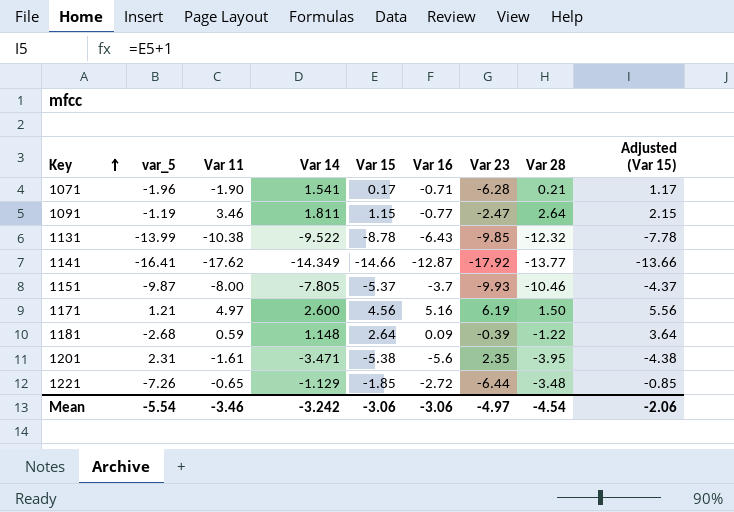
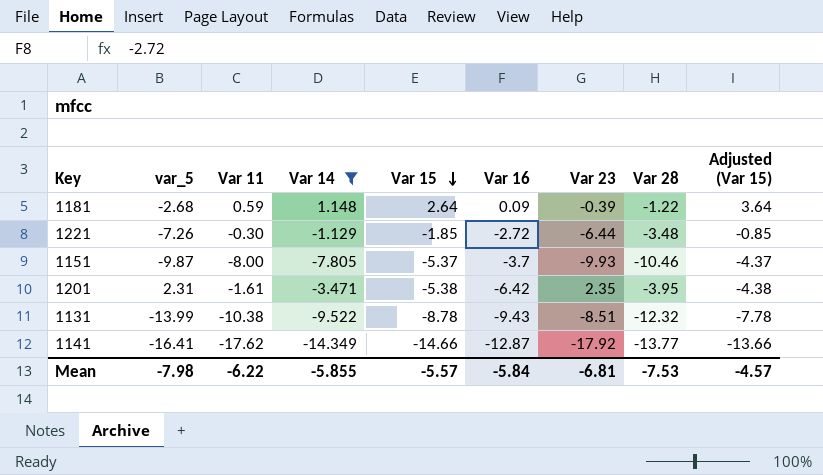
filter: none -> Var 14 <= 1.148
row order: Key ascending -> Var 15 descending
1221 | Var 11: -0.65 -> -0.30
1201 | Var 16: -5.6 -> -6.42
1131 | Var 16: -6.43 -> -9.43
1131 | Var 23: -9.85 -> -8.51
Mean | var_5: -5.54 -> -7.98
Mean | Var 11: -3.46 -> -6.22
Mean | Var 14: -3.242 -> -5.855
Mean | Var 15: -3.06 -> -5.57
Mean | Var 16: -3.06 -> -5.84
Mean | Var 23: -4.97 -> -6.81
Mean | Var 28: -4.54 -> -7.53
Mean | Adjusted (Var 15): -2.06 -> -4.57

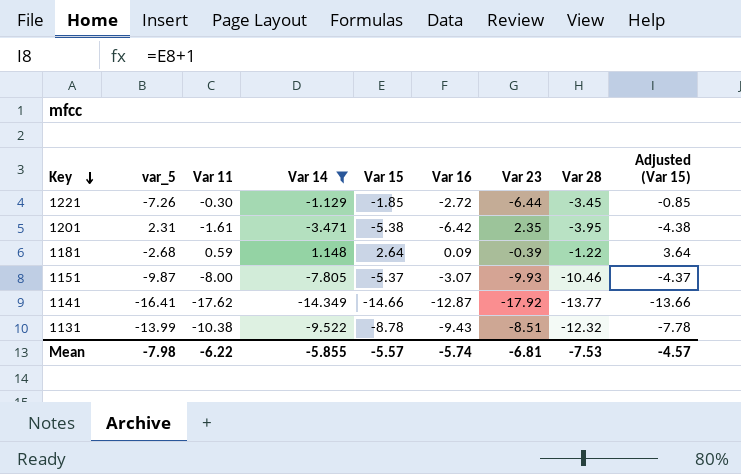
row order: Var 15 descending -> Key descending
1221 | Var 28: -3.48 -> -3.45
1151 | Var 16: -3.7 -> -3.07
Mean | Var 16: -5.84 -> -5.74

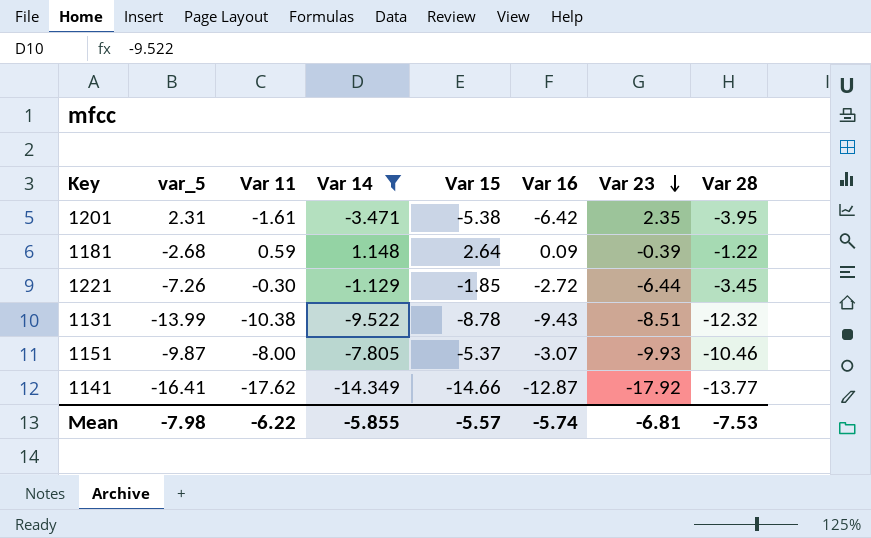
row order: Key descending -> Var 23 descending
column Adjusted (Var 15) | formula: [Var 15] + 1 -> none

